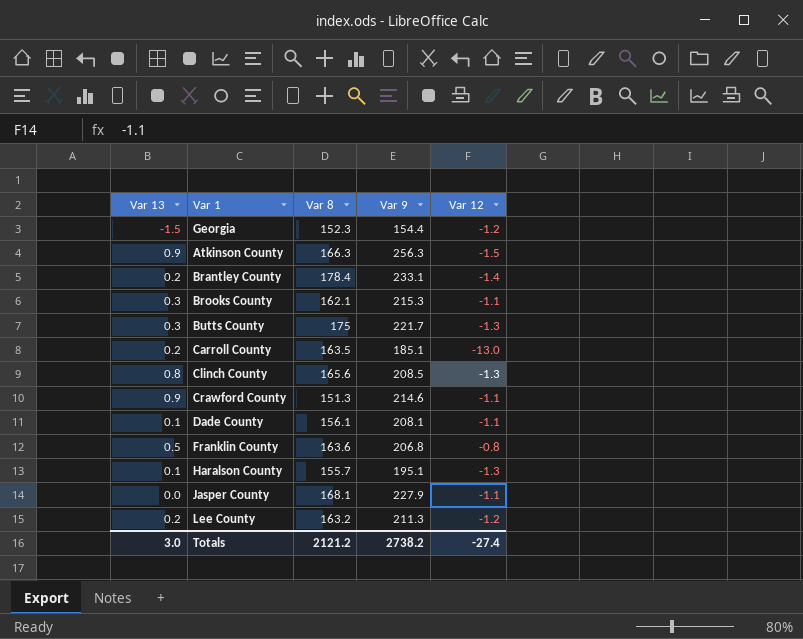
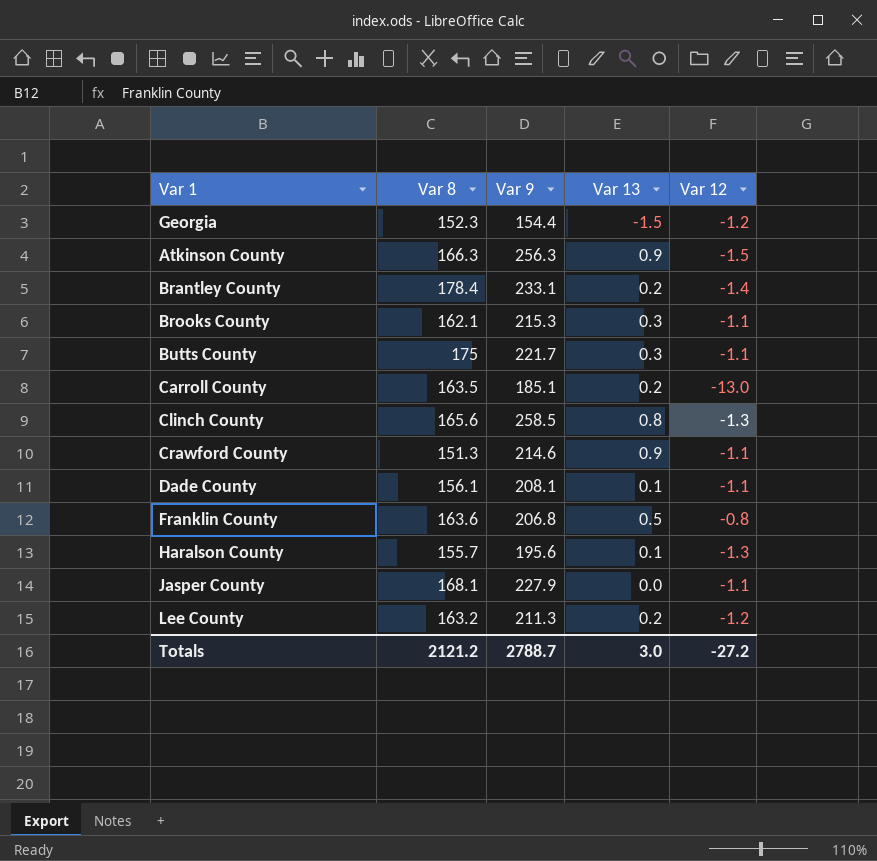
column Var 13 | position: 1 -> 4
Butts County | Var 12: -1.3 -> -1.1
Clinch County | Var 9: 208.5 -> 258.5
Haralson County | Var 9: 195.1 -> 195.6
Totals | Var 9: 2738.2 -> 2788.7
Totals | Var 12: -27.4 -> -27.2

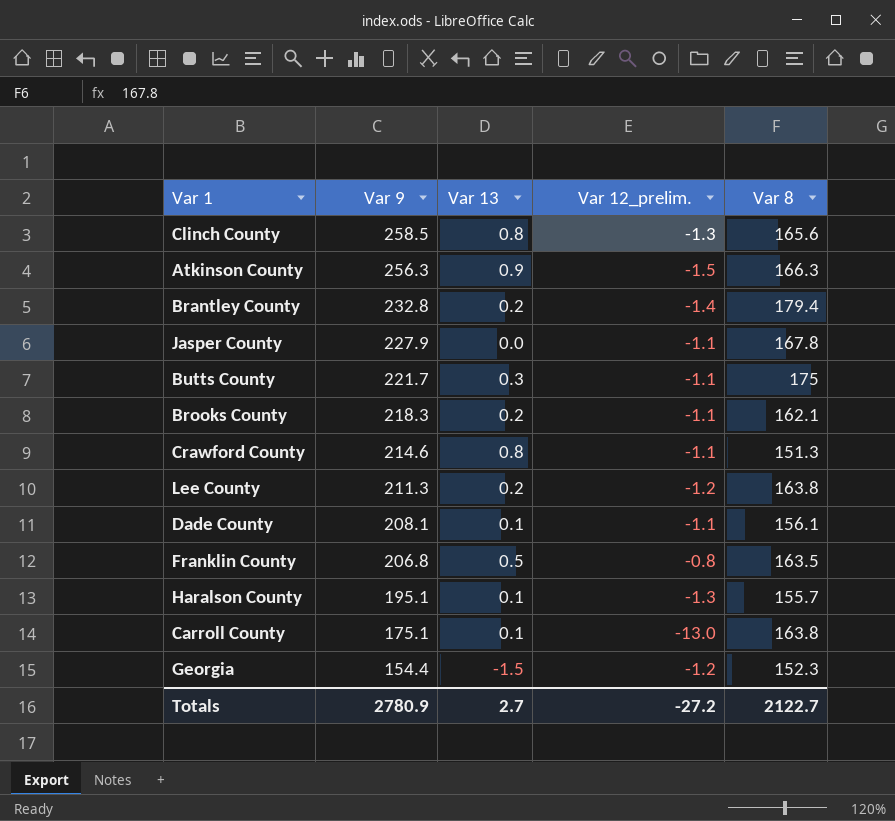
row order: none -> Var 9 descending
column name: Var 12 -> Var 12_prelim.
column Var 8 | position: 2 -> 5
Brantley County | Var 9: 233.1 -> 232.8
Brantley County | Var 8: 178.4 -> 179.4
Jasper County | Var 8: 168.1 -> 167.8
Brooks County | Var 9: 215.3 -> 218.3
Brooks County | Var 13: 0.3 -> 0.2
Crawford County | Var 13: 0.9 -> 0.8
Lee County | Var 8: 163.2 -> 163.8
Franklin County | Var 8: 163.6 -> 163.5
Haralson County | Var 9: 195.6 -> 195.1
Carroll County | Var 9: 185.1 -> 175.1
Carroll County | Var 13: 0.2 -> 0.1
Carroll County | Var 8: 163.5 -> 163.8
Totals | Var 9: 2788.7 -> 2780.9
Totals | Var 13: 3.0 -> 2.7
Totals | Var 8: 2121.2 -> 2122.7

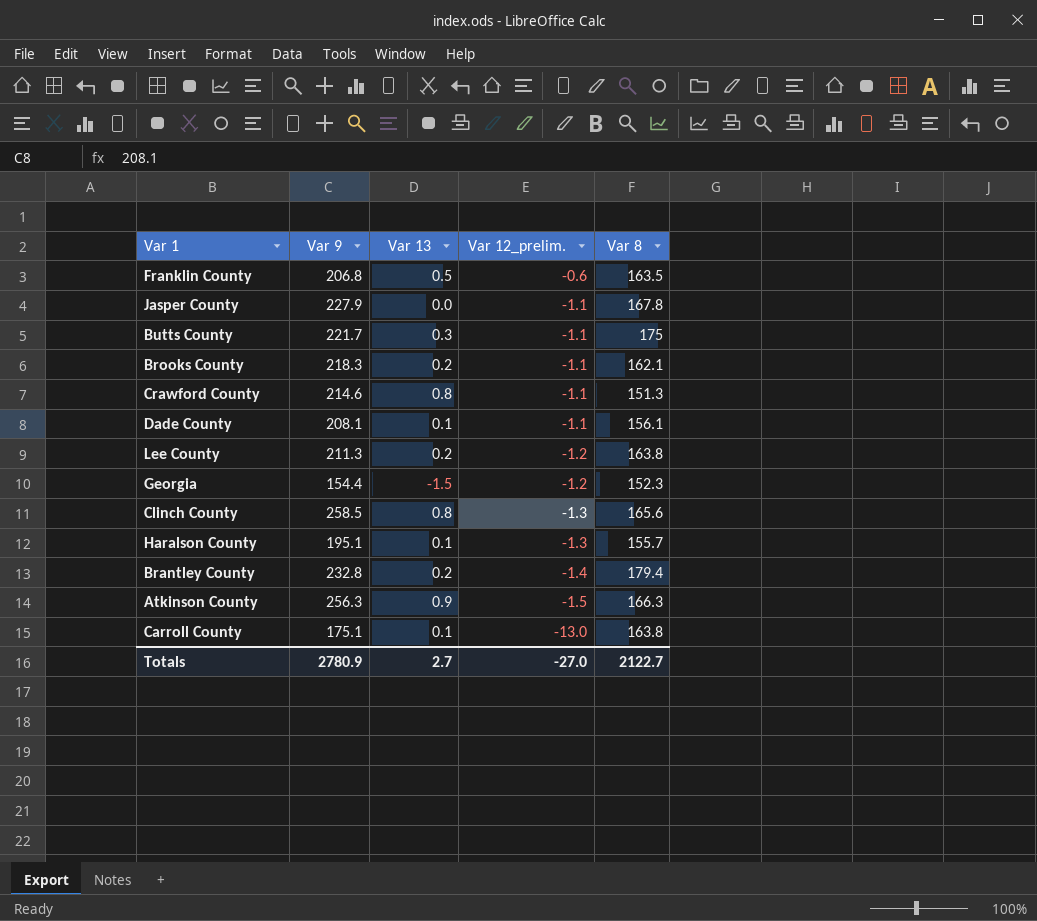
row order: Var 9 descending -> Var 12_prelim. descending
Franklin County | Var 12_prelim.: -0.8 -> -0.6
Totals | Var 12_prelim.: -27.2 -> -27.0

